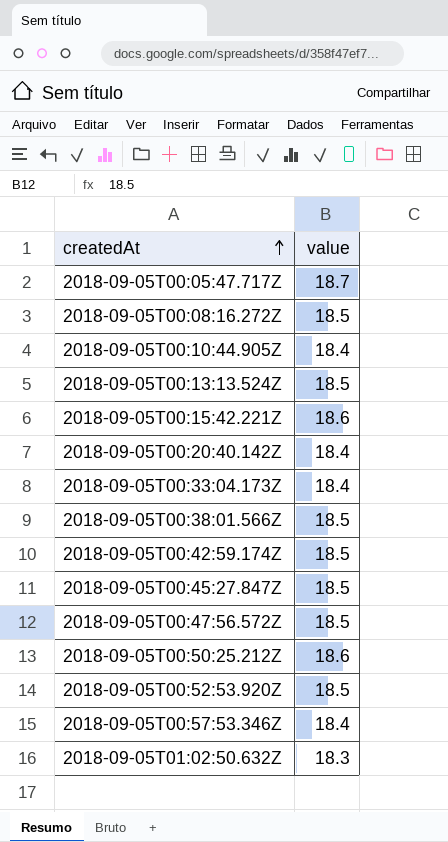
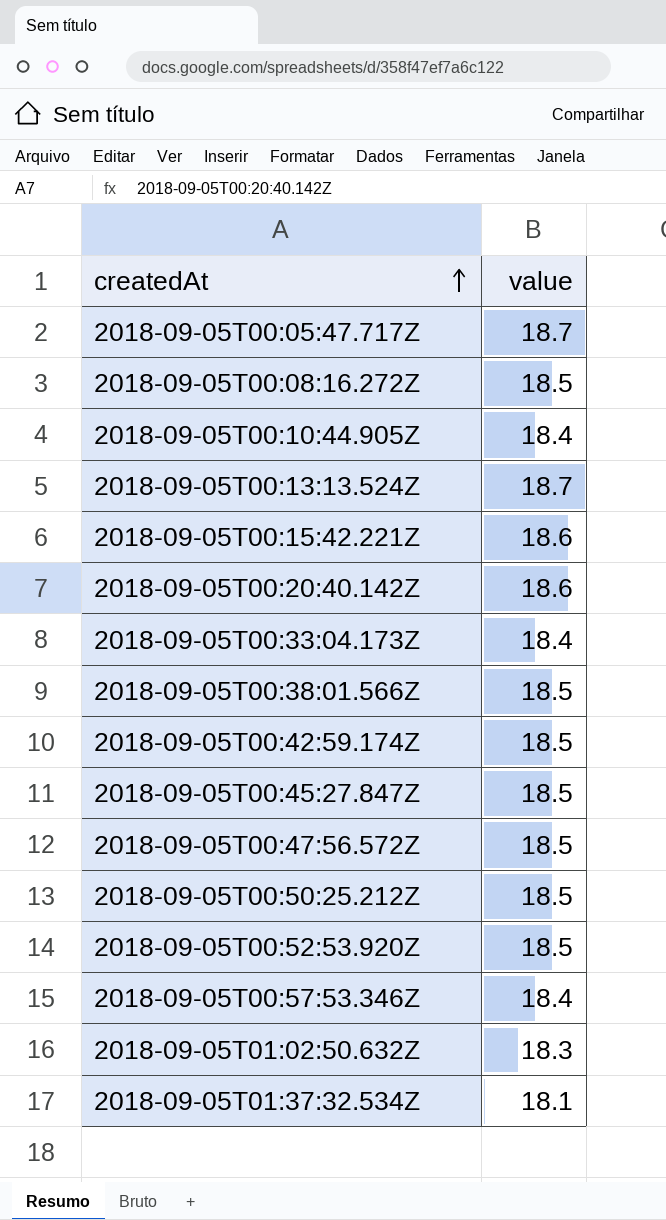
2018-09-05T00:13:13.524Z | value: 18.5 -> 18.7
2018-09-05T00:20:40.142Z | value: 18.4 -> 18.6
2018-09-05T00:50:25.212Z | value: 18.6 -> 18.5
row 2018-09-05T01:37:32.534Z: none -> 18.1

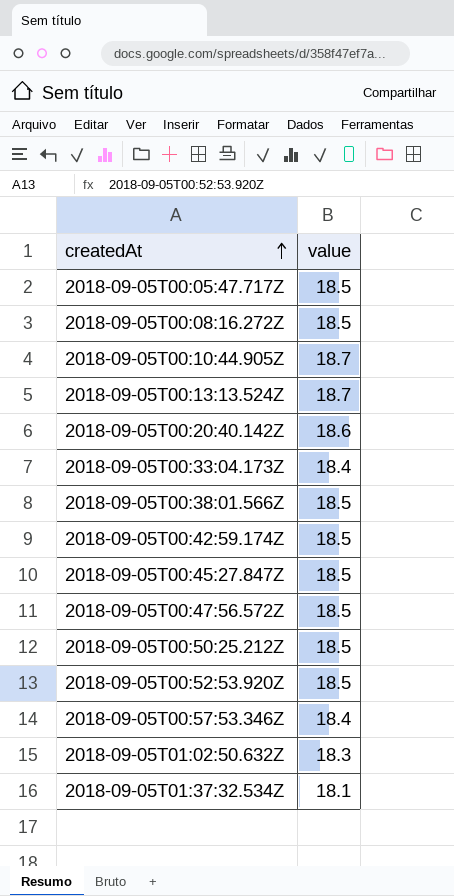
row 2018-09-05T00:15:42.221Z: 18.6 -> none
2018-09-05T00:05:47.717Z | value: 18.7 -> 18.5
2018-09-05T00:10:44.905Z | value: 18.4 -> 18.7

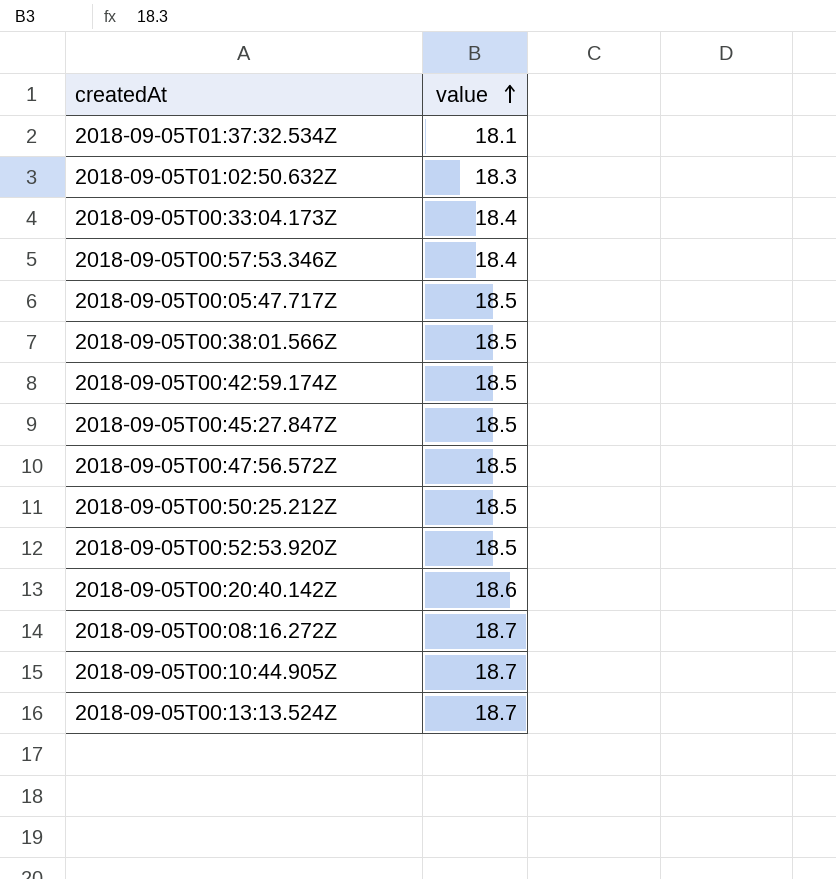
row order: createdAt ascending -> value ascending
2018-09-05T00:08:16.272Z | value: 18.5 -> 18.7

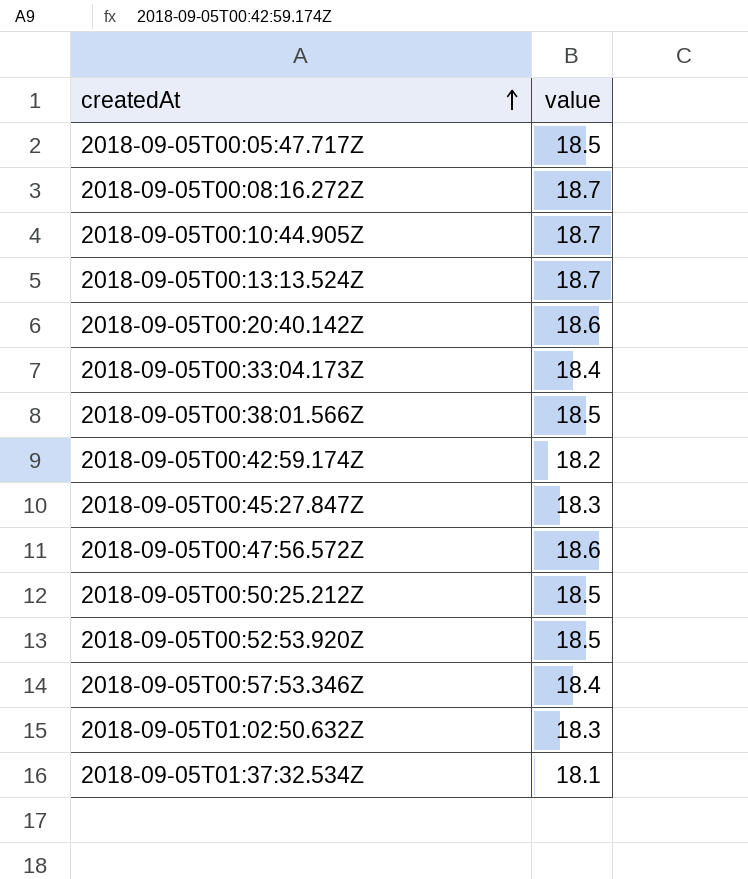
row order: value ascending -> createdAt ascending
2018-09-05T00:42:59.174Z | value: 18.5 -> 18.2
2018-09-05T00:45:27.847Z | value: 18.5 -> 18.3
2018-09-05T00:47:56.572Z | value: 18.5 -> 18.6

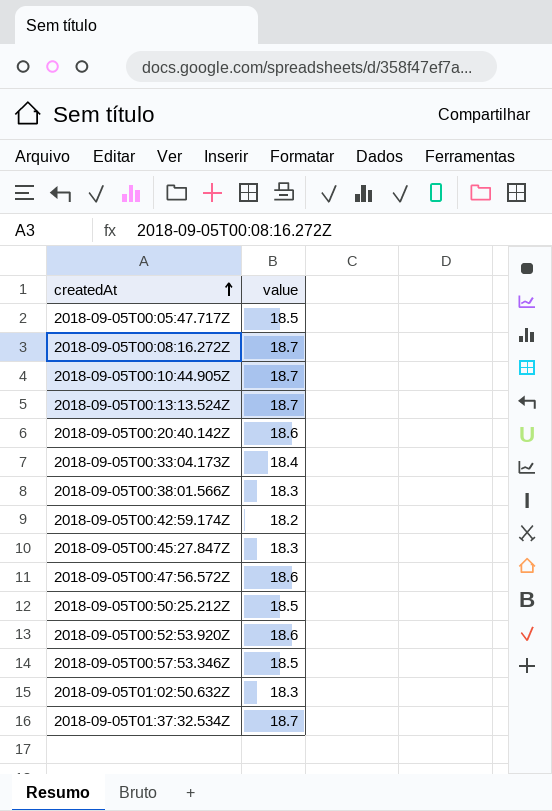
2018-09-05T00:38:01.566Z | value: 18.5 -> 18.3
2018-09-05T00:52:53.920Z | value: 18.5 -> 18.6
2018-09-05T00:57:53.346Z | value: 18.4 -> 18.5
2018-09-05T01:37:32.534Z | value: 18.1 -> 18.7

